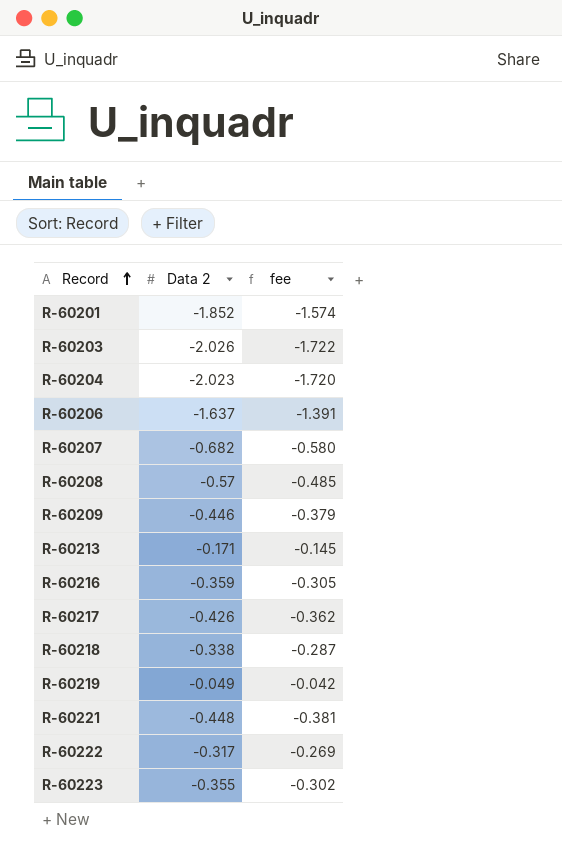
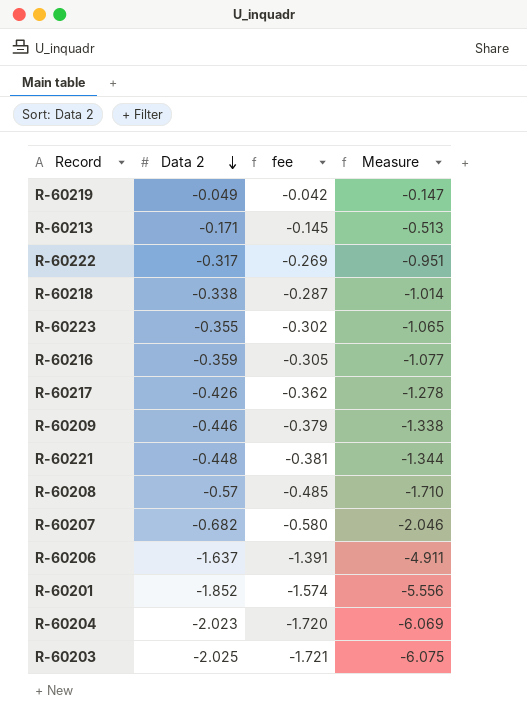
row order: Record ascending -> Data 2 descending
column Measure | formula: none -> [Data 2] * 3
R-60203 | Data 2: -2.026 -> -2.025
R-60203 | fee: -1.722 -> -1.721

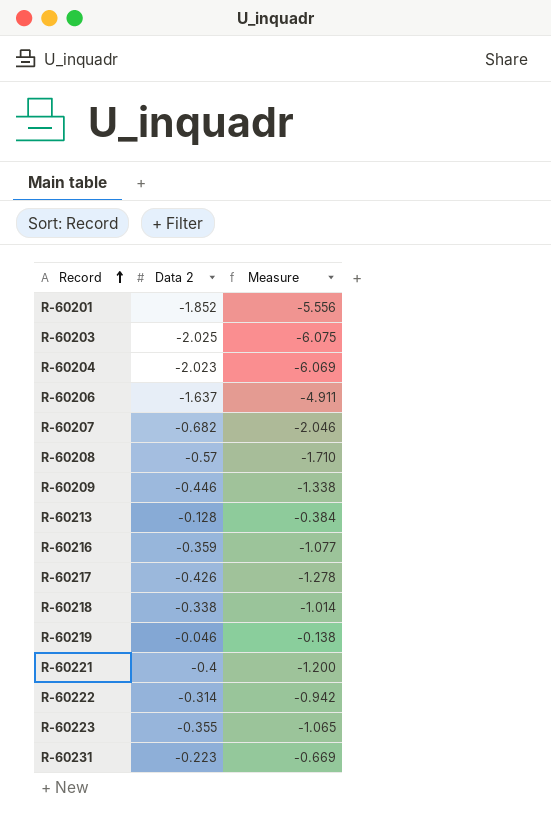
row order: Data 2 descending -> Record ascending
column fee | formula: [Data 2] * 0.85 -> none
R-60213 | Data 2: -0.171 -> -0.128
R-60213 | Measure: -0.513 -> -0.384
R-60219 | Data 2: -0.049 -> -0.046
R-60219 | Measure: -0.147 -> -0.138
R-60221 | Data 2: -0.448 -> -0.4
R-60221 | Measure: -1.344 -> -1.200
R-60222 | Data 2: -0.317 -> -0.314
R-60222 | Measure: -0.951 -> -0.942
row R-60231: none -> -0.223 | -0.669

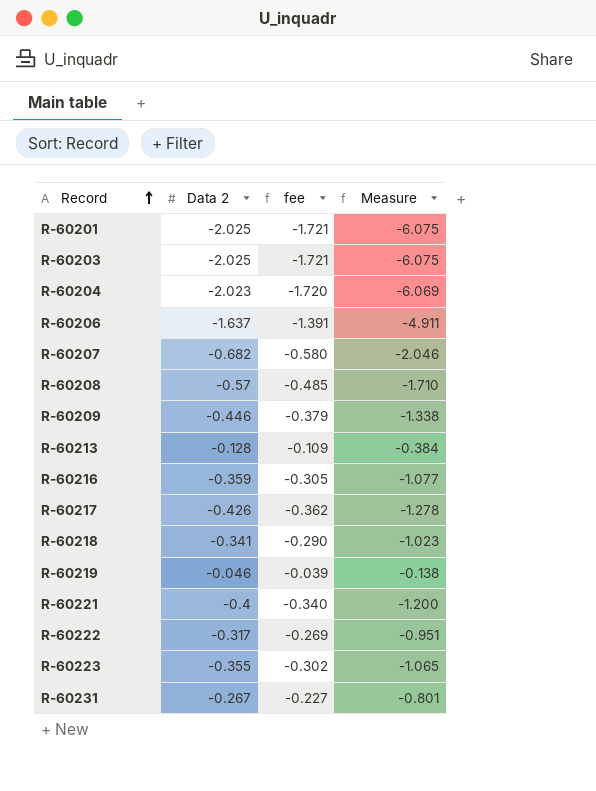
column fee | formula: none -> [Data 2] * 0.85
R-60201 | Data 2: -1.852 -> -2.025
R-60201 | Measure: -5.556 -> -6.075
R-60218 | Data 2: -0.338 -> -0.341
R-60218 | Measure: -1.014 -> -1.023
R-60222 | Data 2: -0.314 -> -0.317
R-60222 | Measure: -0.942 -> -0.951
R-60231 | Data 2: -0.223 -> -0.267
R-60231 | Measure: -0.669 -> -0.801

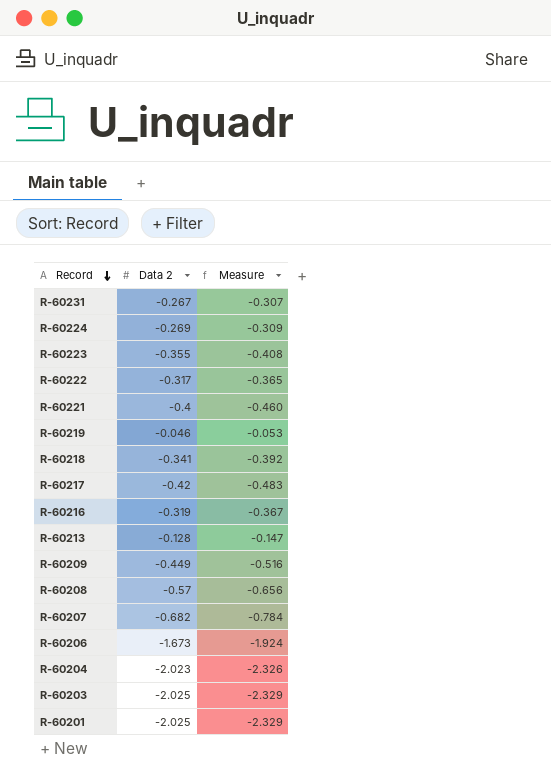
row order: Record ascending -> Record descending
column fee | formula: [Data 2] * 0.85 -> none
column Measure | formula: [Data 2] * 3 -> [Data 2] * 1.15
row R-60224: none -> -0.269 | -0.309
R-60217 | Data 2: -0.426 -> -0.42
R-60216 | Data 2: -0.359 -> -0.319
R-60209 | Data 2: -0.446 -> -0.449
R-60206 | Data 2: -1.637 -> -1.673

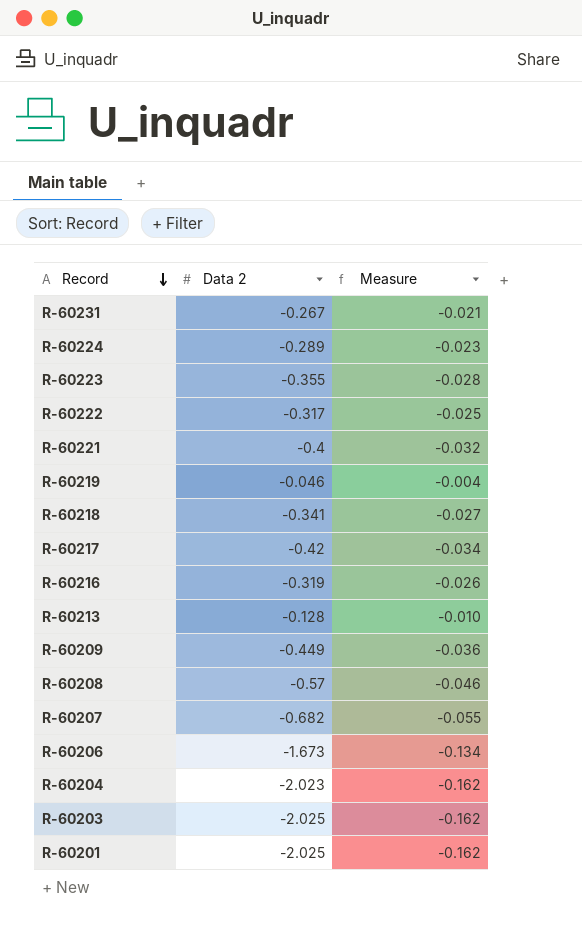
column Measure | formula: [Data 2] * 1.15 -> [Data 2] * 0.08
R-60224 | Data 2: -0.269 -> -0.289

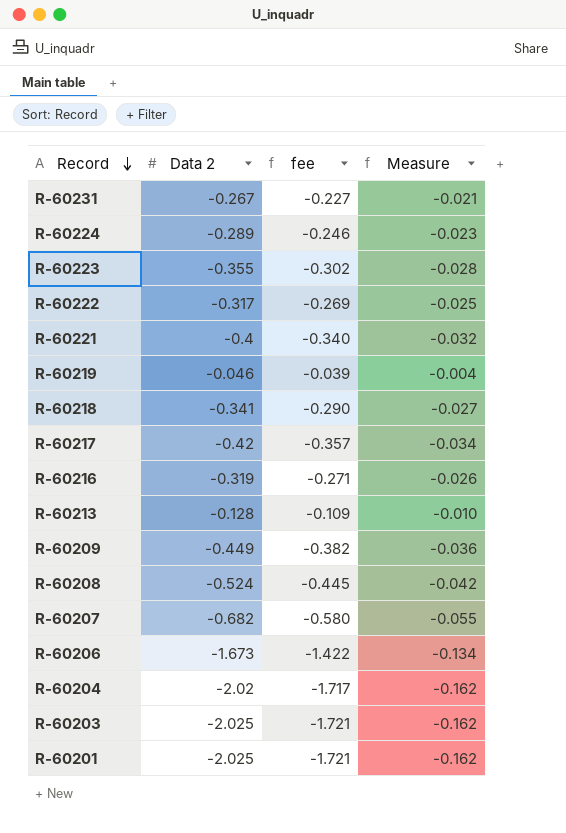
column fee | formula: none -> [Data 2] * 0.85
R-60208 | Data 2: -0.57 -> -0.524
R-60208 | Measure: -0.046 -> -0.042
R-60204 | Data 2: -2.023 -> -2.02

